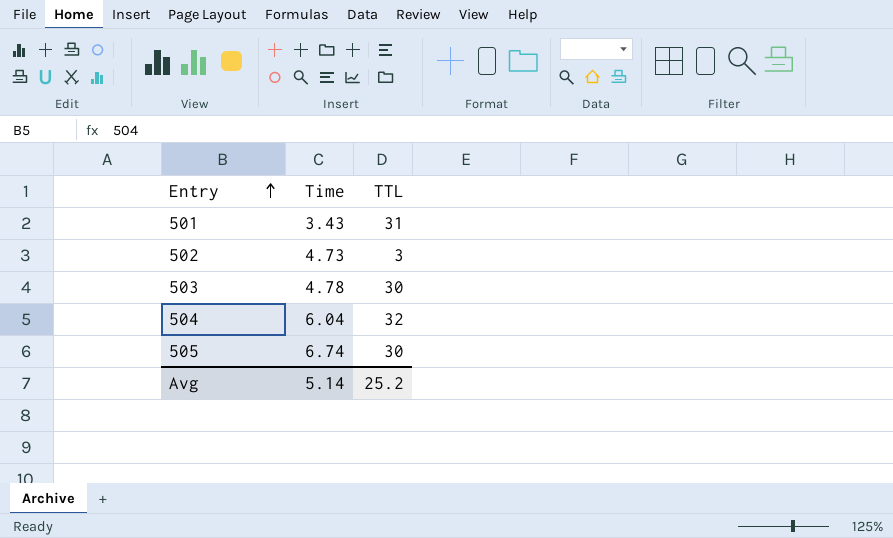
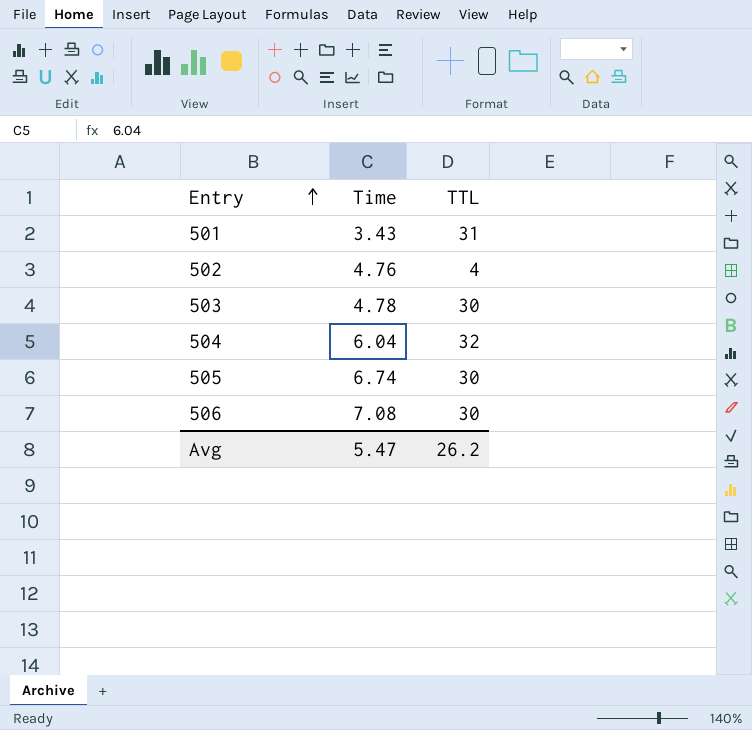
502 | Time: 4.73 -> 4.76
502 | TTL: 3 -> 4
row 506: none -> 7.08 | 30
Avg | Time: 5.14 -> 5.47
Avg | TTL: 25.2 -> 26.2

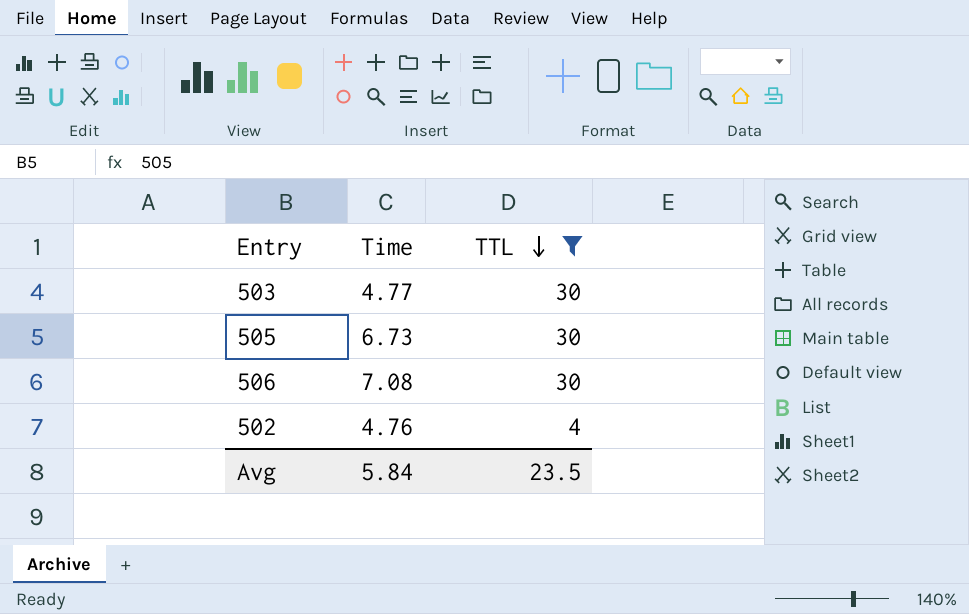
filter: none -> TTL <= 30
row order: Entry ascending -> TTL descending
503 | Time: 4.78 -> 4.77
505 | Time: 6.74 -> 6.73
Avg | Time: 5.47 -> 5.84
Avg | TTL: 26.2 -> 23.5

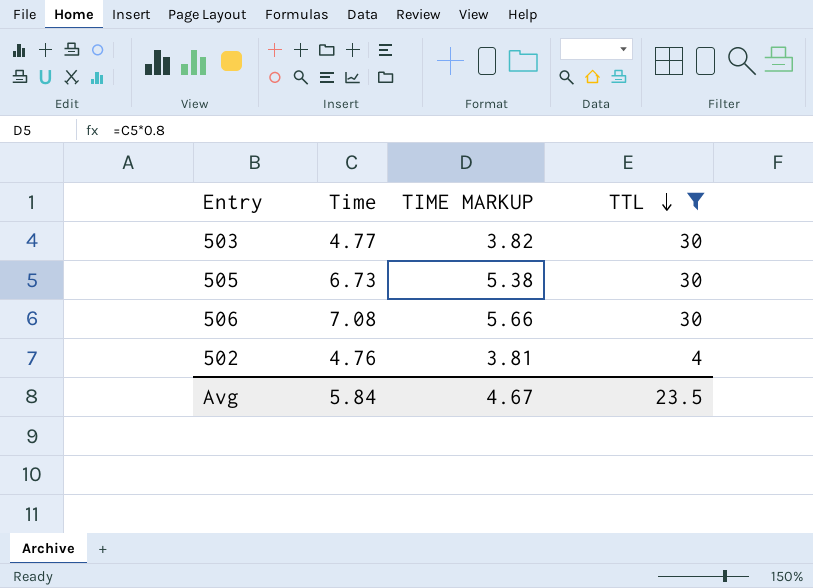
column TIME MARKUP | formula: none -> [Time] * 0.8

